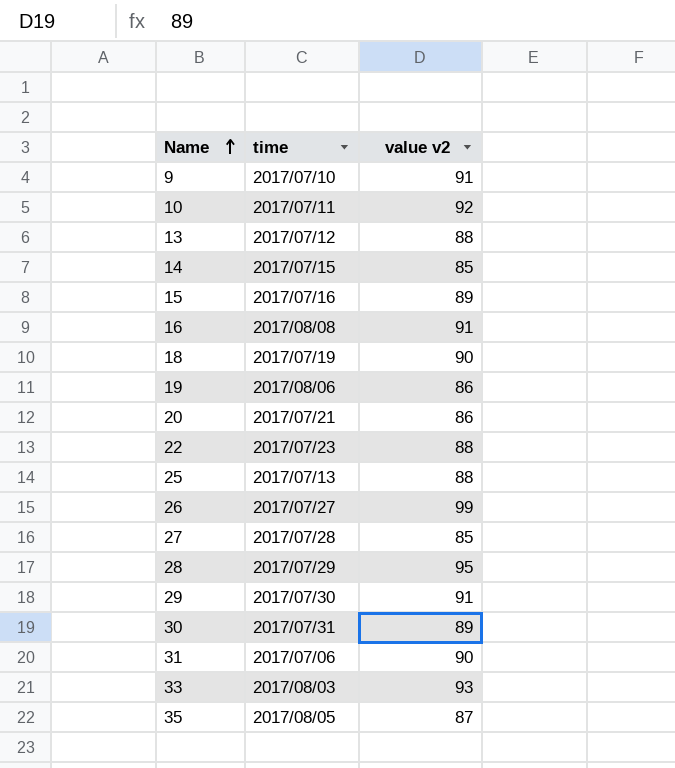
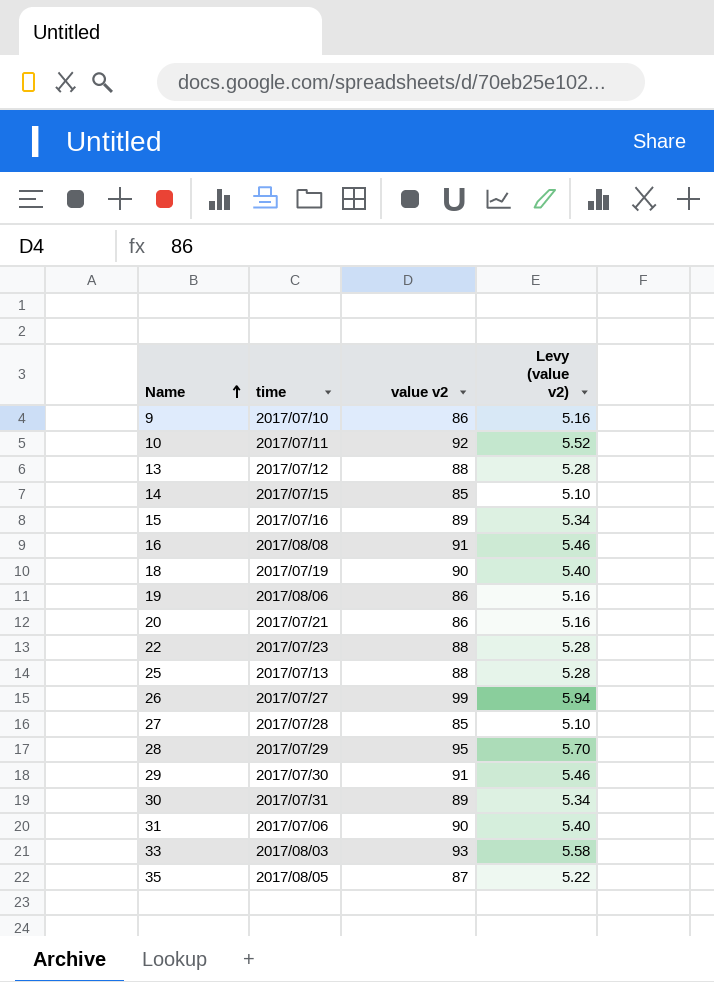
column Levy (value v2) | formula: none -> [value v2] * 0.06
9 | value v2: 91 -> 86

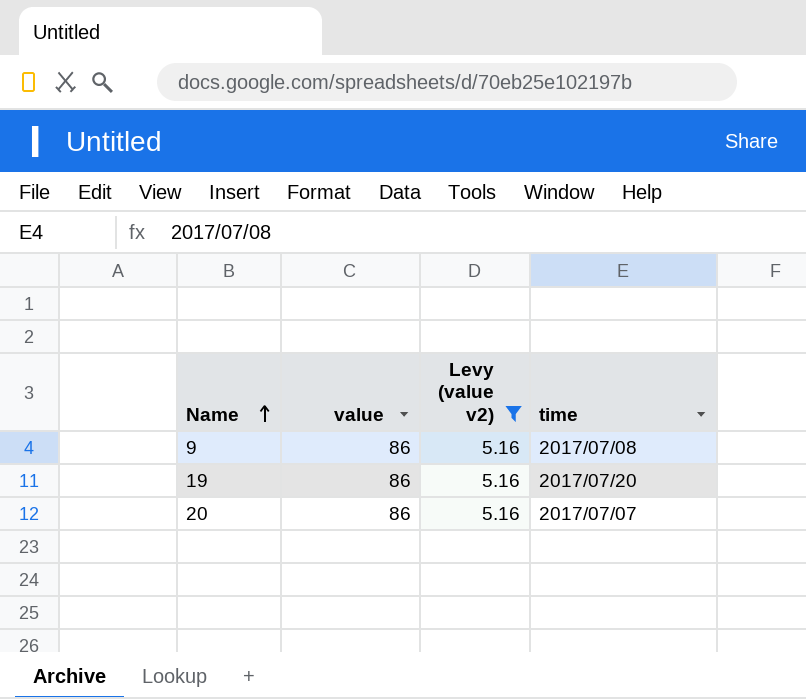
filter: none -> Levy (value v2) = 5.16
column name: value v2 -> value
column time | position: 2 -> 4
9 | time: 2017/07/10 -> 2017/07/08
19 | time: 2017/08/06 -> 2017/07/20
20 | time: 2017/07/21 -> 2017/07/07

